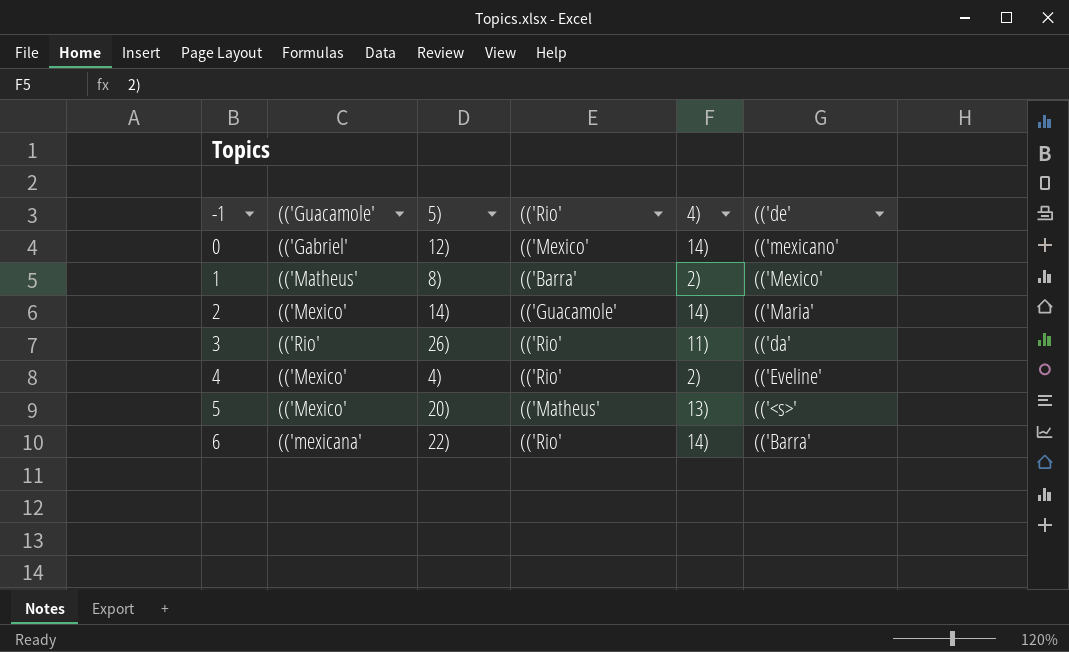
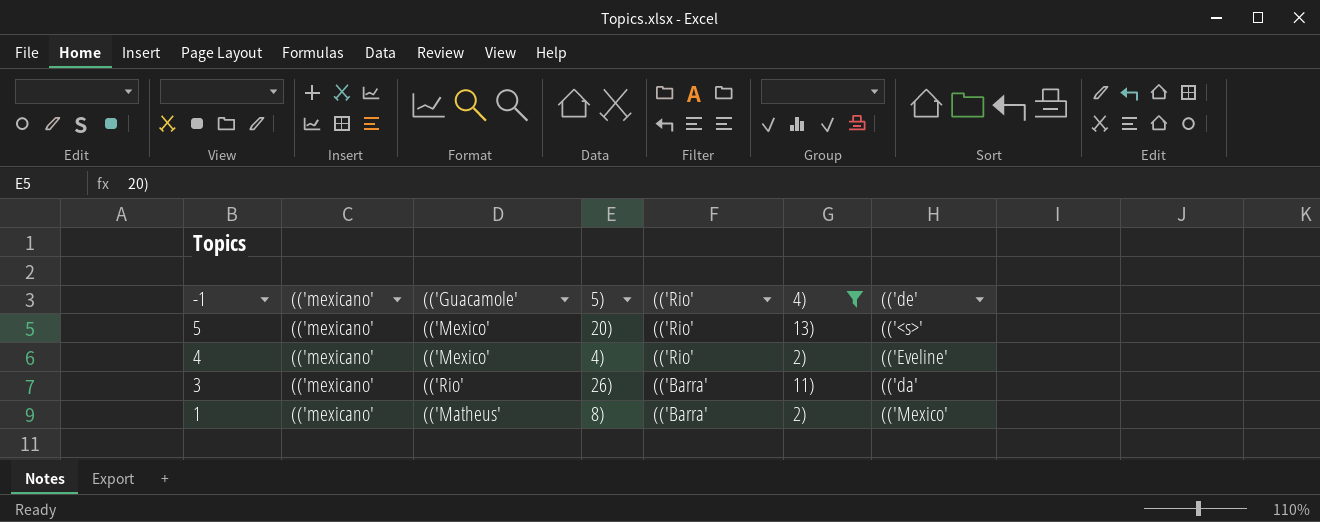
filter: none -> 4) != 14)
row order: -1 ascending -> -1 descending
column (('mexicano' | position: none -> 2
5 | (('Rio': (('Matheus' -> (('Rio'
3 | (('Rio': (('Rio' -> (('Barra'

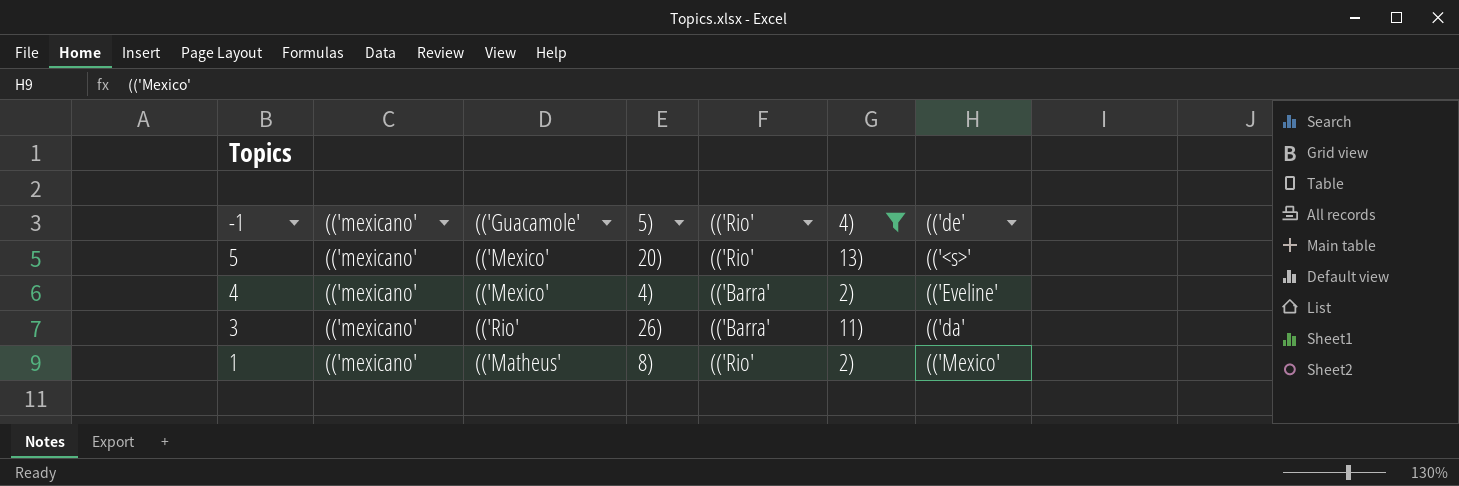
4 | (('Rio': (('Rio' -> (('Barra'
1 | (('Rio': (('Barra' -> (('Rio'

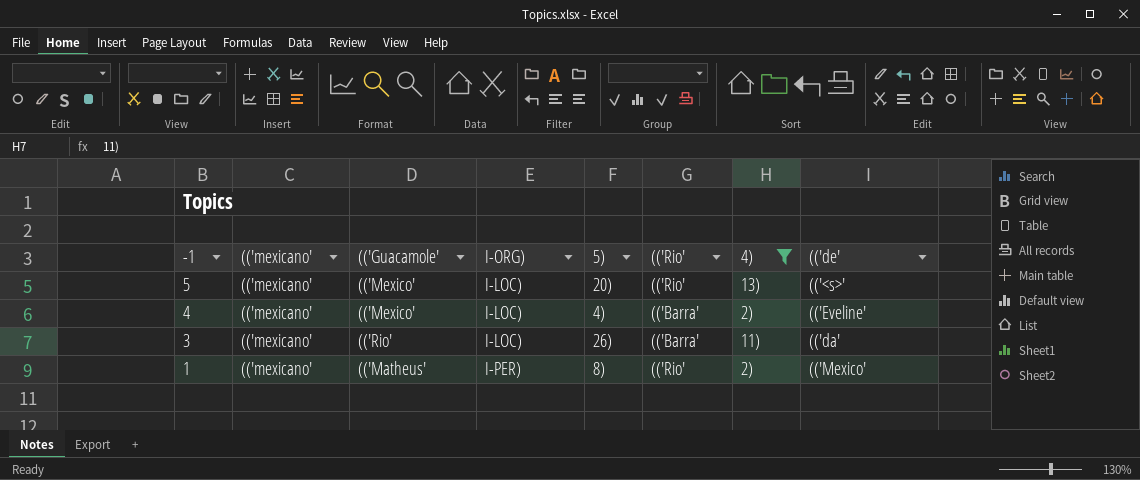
column I-ORG) | position: none -> 4

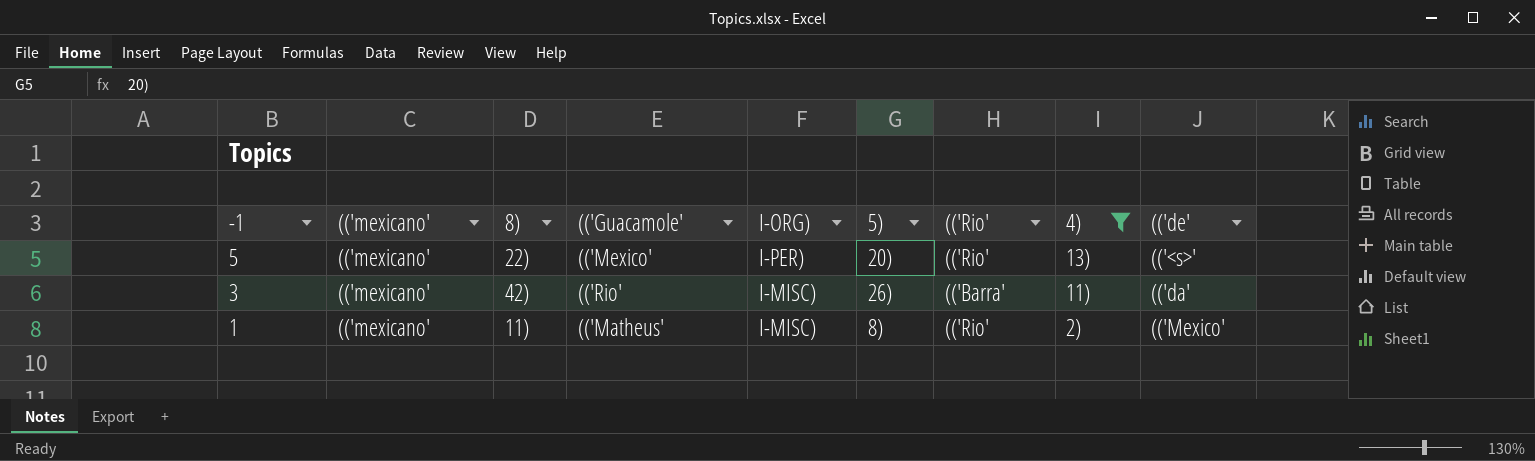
column 8) | position: none -> 3
row 4: (('mexicano' | (('Mexico' | I-LOC) | 4) | (('Barra' | 2) | (('Eveline' -> none
5 | I-ORG): I-LOC) -> I-PER)
3 | I-ORG): I-LOC) -> I-MISC)
1 | I-ORG): I-PER) -> I-MISC)

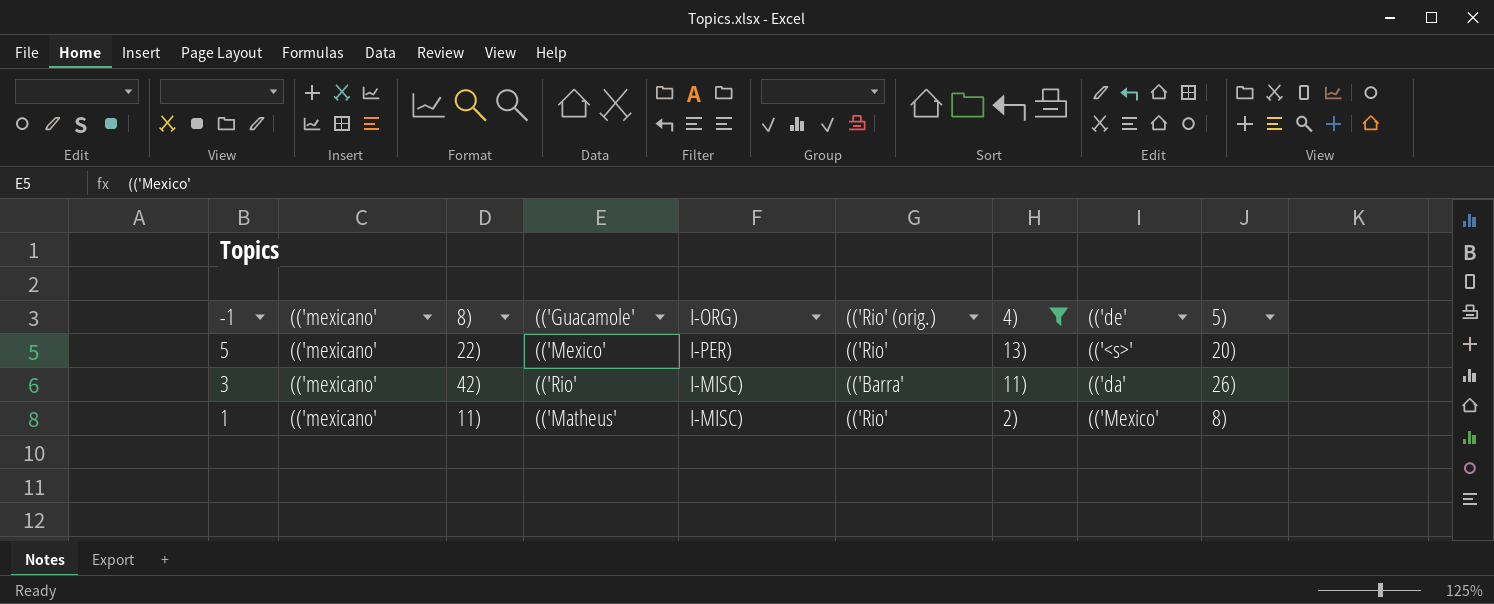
column name: (('Rio' -> (('Rio' (orig.)
column 5) | position: 6 -> 9

